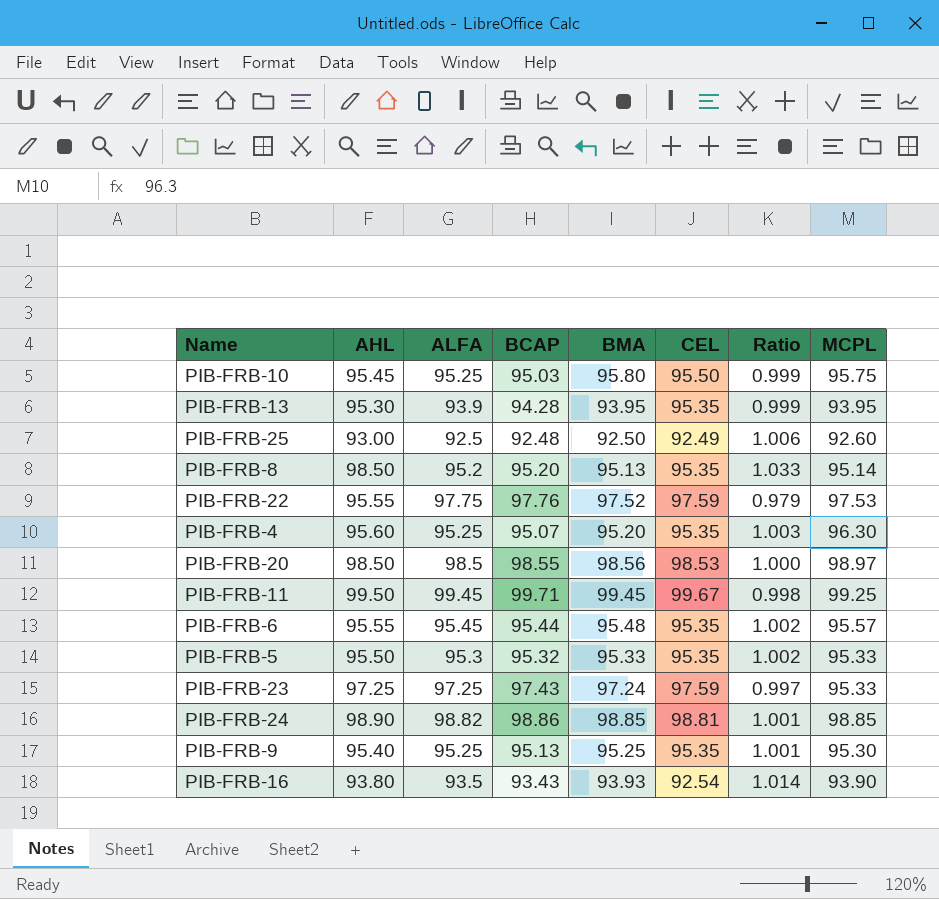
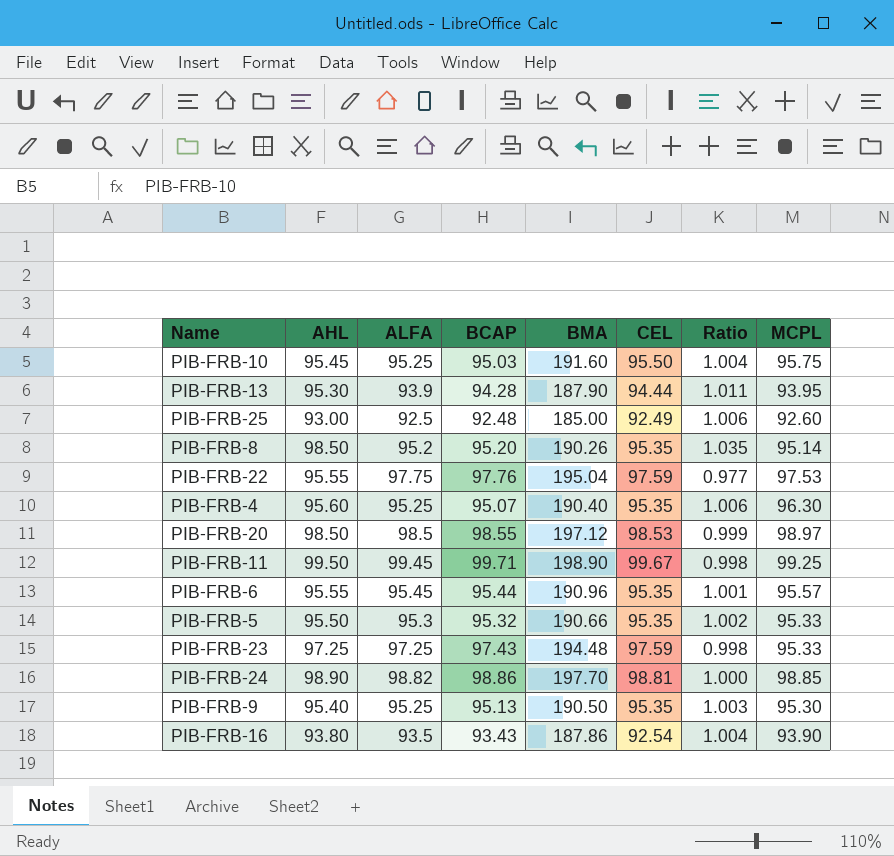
column Ratio | formula: [AHL] / [CEL] -> [AHL] / [BCAP]
PIB-FRB-10 | BMA: 95.80 -> 191.60
PIB-FRB-13 | BMA: 93.95 -> 187.90
PIB-FRB-13 | CEL: 95.35 -> 94.44
PIB-FRB-25 | BMA: 92.50 -> 185.00
PIB-FRB-8 | BMA: 95.13 -> 190.26
PIB-FRB-22 | BMA: 97.52 -> 195.04
PIB-FRB-4 | BMA: 95.20 -> 190.40
PIB-FRB-20 | BMA: 98.56 -> 197.12
PIB-FRB-11 | BMA: 99.45 -> 198.90
PIB-FRB-6 | BMA: 95.48 -> 190.96
PIB-FRB-5 | BMA: 95.33 -> 190.66
PIB-FRB-23 | BMA: 97.24 -> 194.48
PIB-FRB-24 | BMA: 98.85 -> 197.70
PIB-FRB-9 | BMA: 95.25 -> 190.50
PIB-FRB-16 | BMA: 93.93 -> 187.86

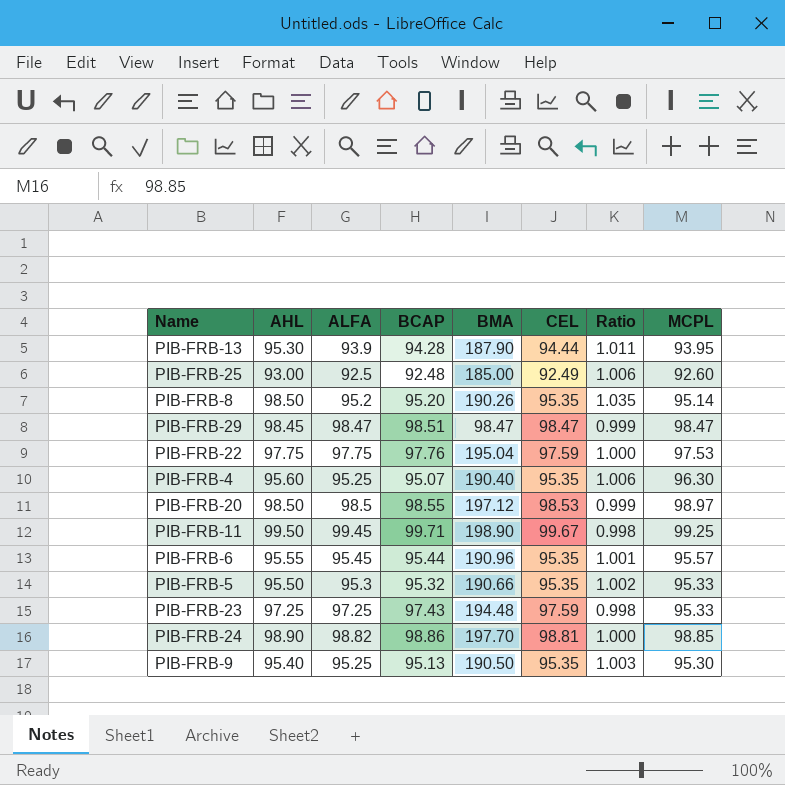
row PIB-FRB-10: 95.45 | 95.25 | 95.03 | 191.60 | 95.50 | 1.004 | 95.75 -> none
row PIB-FRB-16: 93.80 | 93.5 | 93.43 | 187.86 | 92.54 | 1.004 | 93.90 -> none
row PIB-FRB-29: none -> 98.45 | 98.47 | 98.51 | 98.47 | 98.47 | 0.999 | 98.47
PIB-FRB-22 | AHL: 95.55 -> 97.75
PIB-FRB-22 | Ratio: 0.977 -> 1.000

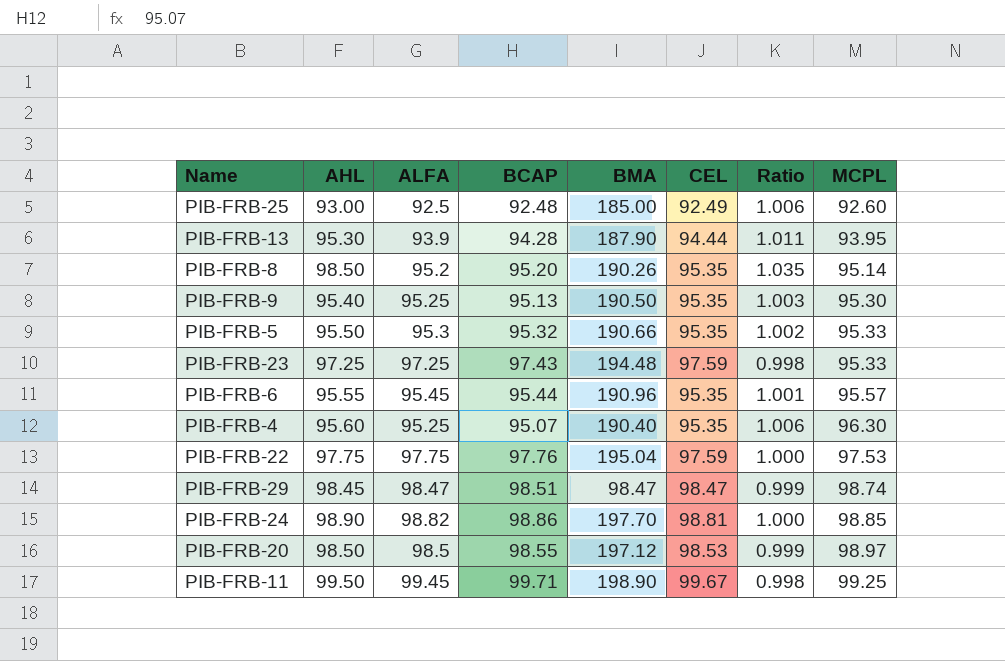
row order: none -> MCPL ascending
PIB-FRB-29 | MCPL: 98.47 -> 98.74

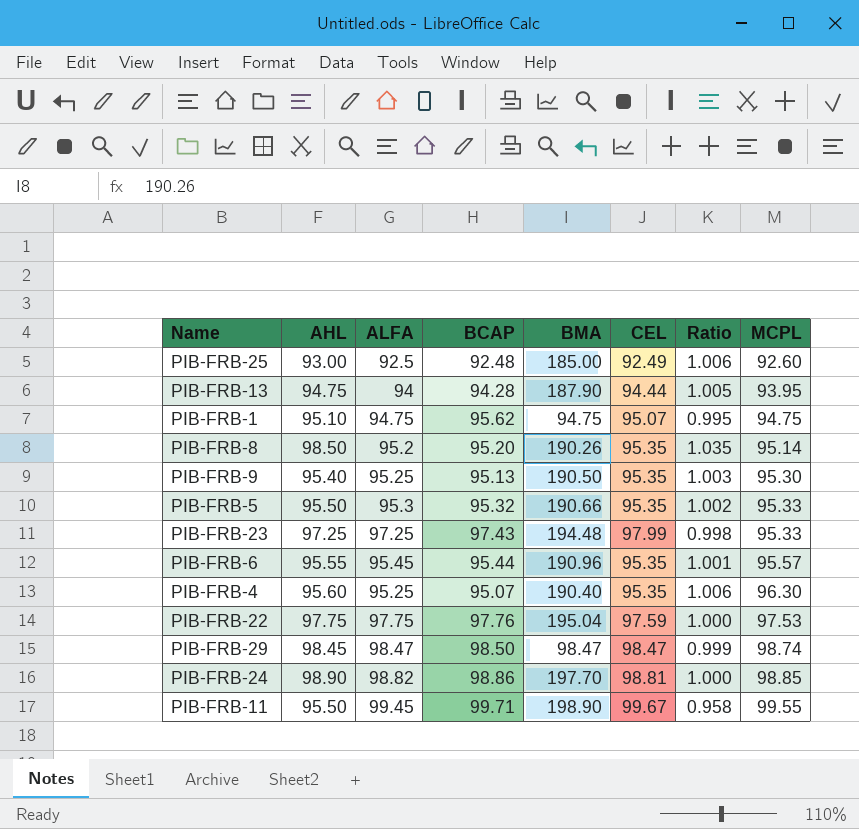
row PIB-FRB-20: 98.50 | 98.5 | 98.55 | 197.12 | 98.53 | 0.999 | 98.97 -> none
PIB-FRB-13 | AHL: 95.30 -> 94.75
PIB-FRB-13 | ALFA: 93.9 -> 94
PIB-FRB-13 | Ratio: 1.011 -> 1.005
row PIB-FRB-1: none -> 95.10 | 94.75 | 95.62 | 94.75 | 95.07 | 0.995 | 94.75
PIB-FRB-23 | CEL: 97.59 -> 97.99
PIB-FRB-29 | BCAP: 98.51 -> 98.50
PIB-FRB-11 | AHL: 99.50 -> 95.50
PIB-FRB-11 | Ratio: 0.998 -> 0.958
PIB-FRB-11 | MCPL: 99.25 -> 99.55

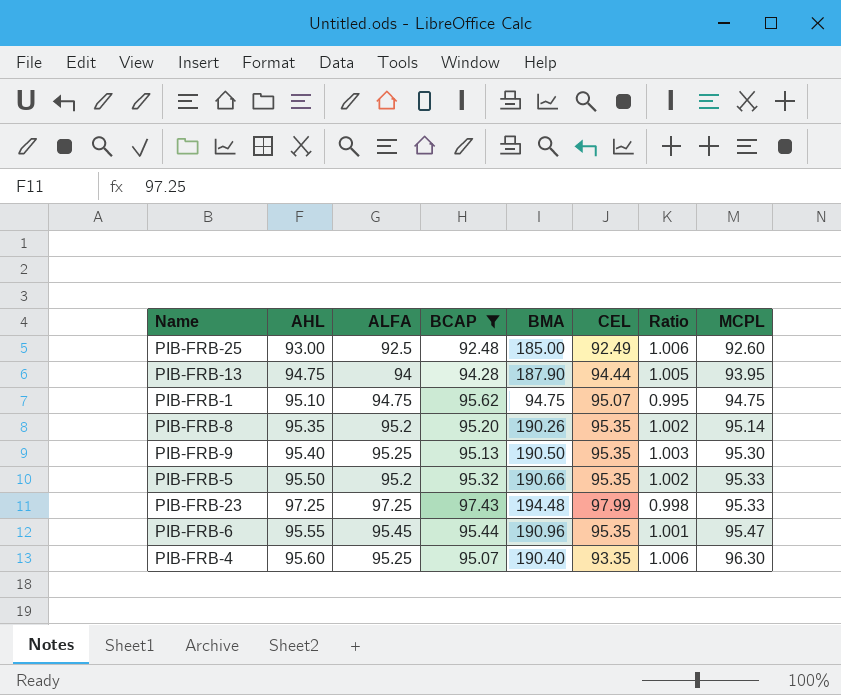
filter: none -> BCAP <= 97.43
PIB-FRB-8 | AHL: 98.50 -> 95.35
PIB-FRB-8 | Ratio: 1.035 -> 1.002
PIB-FRB-5 | ALFA: 95.3 -> 95.2
PIB-FRB-6 | MCPL: 95.57 -> 95.47
PIB-FRB-4 | CEL: 95.35 -> 93.35

